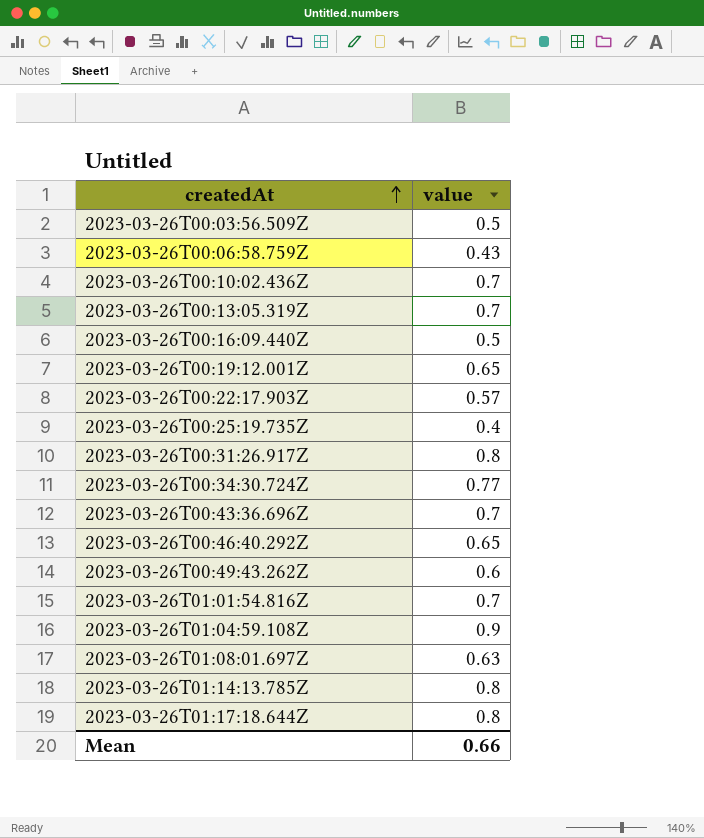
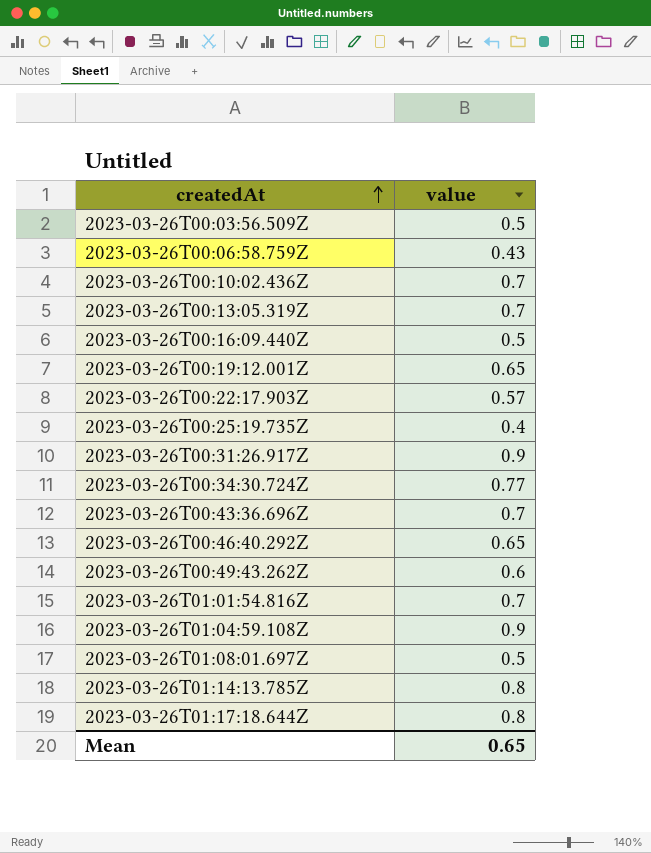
2023-03-26T00:31:26.917Z | value: 0.8 -> 0.9
2023-03-26T01:08:01.697Z | value: 0.63 -> 0.5
Mean | value: 0.66 -> 0.65

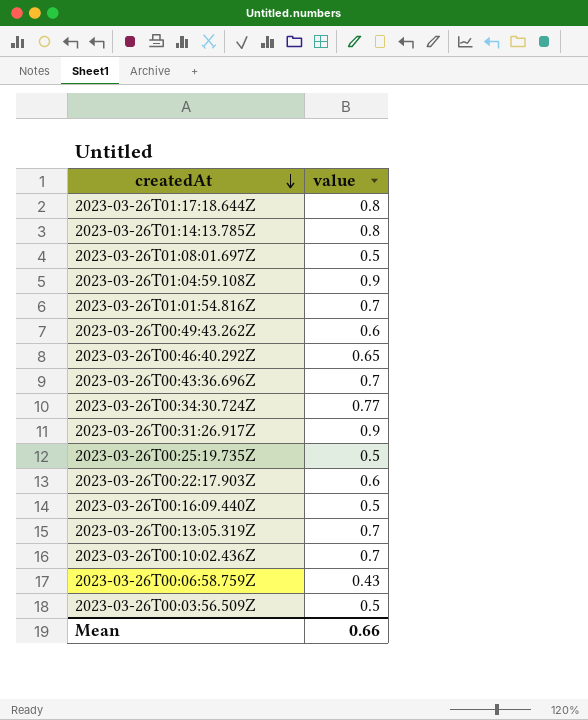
row order: createdAt ascending -> createdAt descending
row 2023-03-26T00:19:12.001Z: 0.65 -> none
2023-03-26T00:25:19.735Z | value: 0.4 -> 0.5
2023-03-26T00:22:17.903Z | value: 0.57 -> 0.6
Mean | value: 0.65 -> 0.66

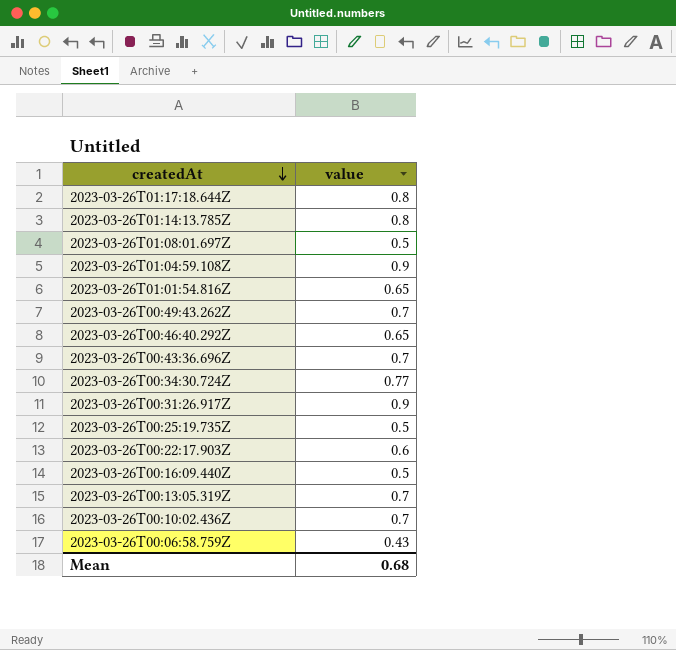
row 2023-03-26T00:03:56.509Z: 0.5 -> none
2023-03-26T01:01:54.816Z | value: 0.7 -> 0.65
2023-03-26T00:49:43.262Z | value: 0.6 -> 0.7
Mean | value: 0.66 -> 0.68

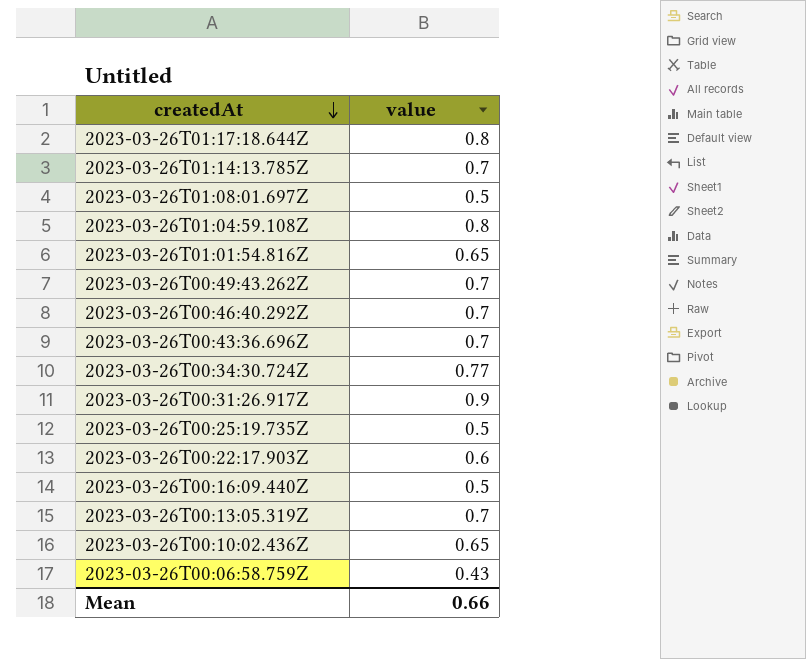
2023-03-26T01:14:13.785Z | value: 0.8 -> 0.7
2023-03-26T01:04:59.108Z | value: 0.9 -> 0.8
2023-03-26T00:46:40.292Z | value: 0.65 -> 0.7
2023-03-26T00:10:02.436Z | value: 0.7 -> 0.65
Mean | value: 0.68 -> 0.66

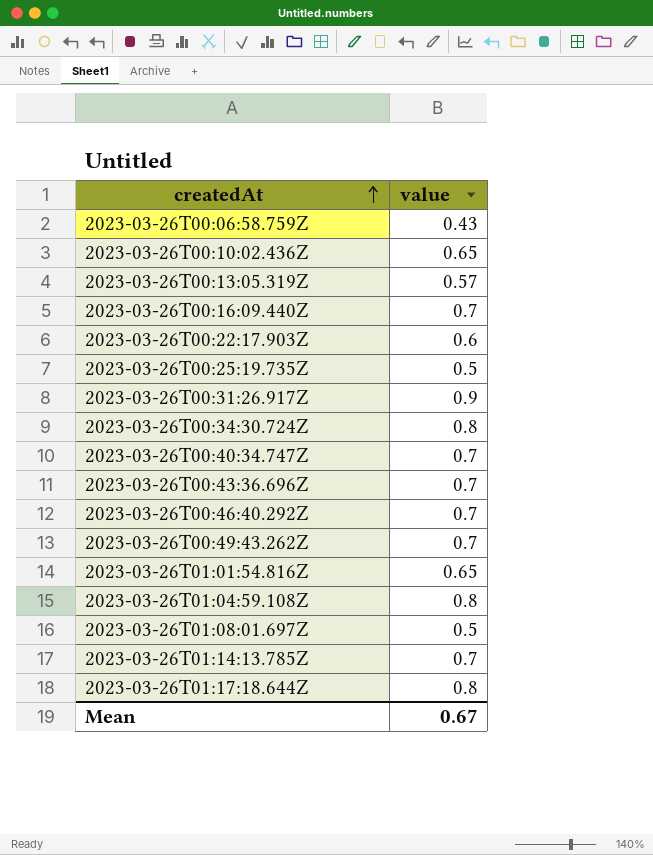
row order: createdAt descending -> createdAt ascending
2023-03-26T00:13:05.319Z | value: 0.7 -> 0.57
2023-03-26T00:16:09.440Z | value: 0.5 -> 0.7
2023-03-26T00:34:30.724Z | value: 0.77 -> 0.8
row 2023-03-26T00:40:34.747Z: none -> 0.7
Mean | value: 0.66 -> 0.67

